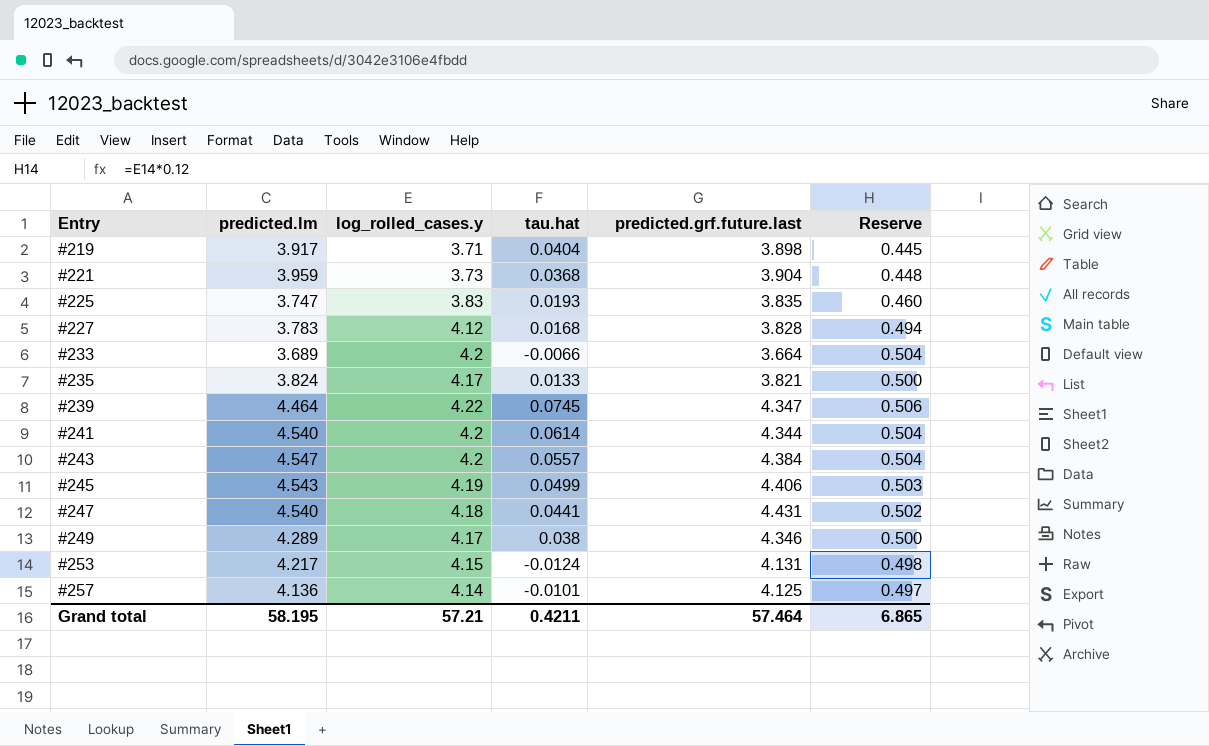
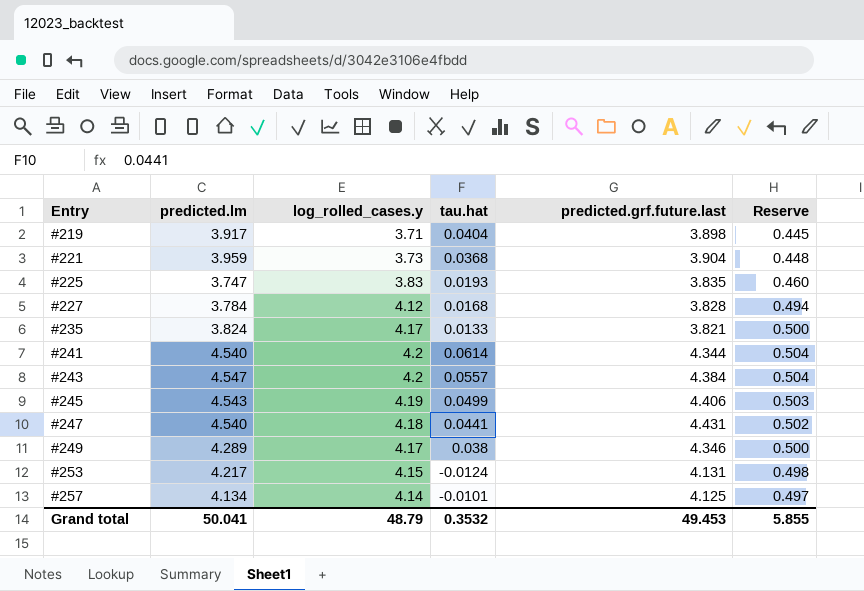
row #233: 3.689 | 4.2 | -0.0066 | 3.664 | 0.504 -> none
row #239: 4.464 | 4.22 | 0.0745 | 4.347 | 0.506 -> none
#227 | predicted.lm: 3.783 -> 3.784
#257 | predicted.lm: 4.136 -> 4.134
Grand total | predicted.lm: 58.195 -> 50.041
Grand total | log_rolled_cases.y: 57.21 -> 48.79
Grand total | tau.hat: 0.4211 -> 0.3532
Grand total | predicted.grf.future.last: 57.464 -> 49.453
Grand total | Reserve: 6.865 -> 5.855

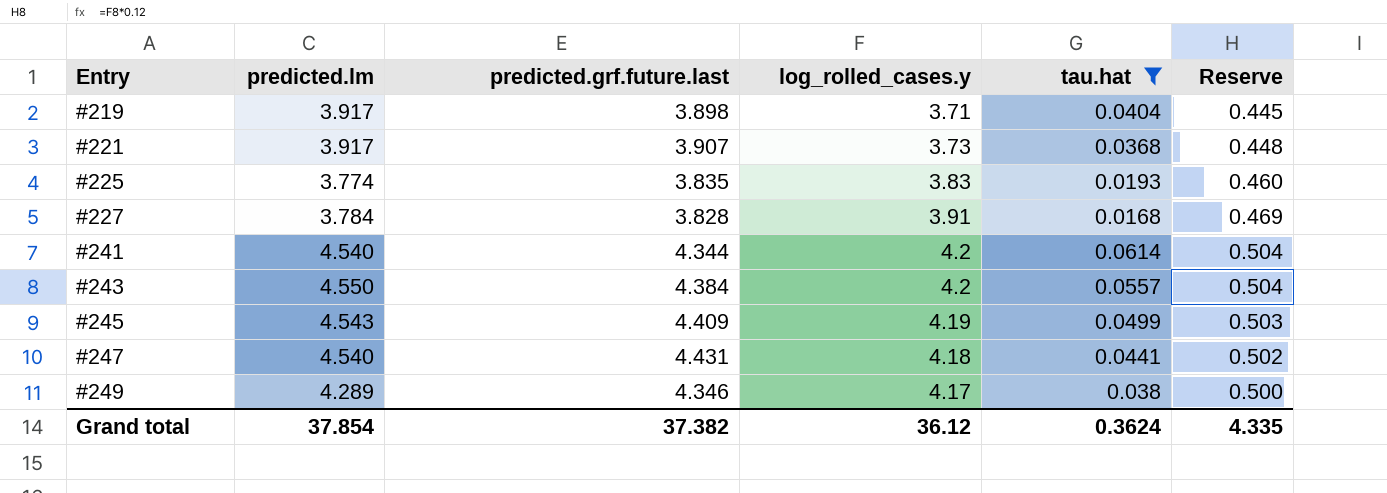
filter: none -> tau.hat >= 0.0168
column predicted.grf.future.last | position: 5 -> 3
#221 | predicted.lm: 3.959 -> 3.917
#221 | predicted.grf.future.last: 3.904 -> 3.907
#225 | predicted.lm: 3.747 -> 3.774
#227 | log_rolled_cases.y: 4.12 -> 3.91
#227 | Reserve: 0.494 -> 0.469
#243 | predicted.lm: 4.547 -> 4.550
#245 | predicted.grf.future.last: 4.406 -> 4.409
Grand total | predicted.lm: 50.041 -> 37.854
Grand total | predicted.grf.future.last: 49.453 -> 37.382
Grand total | log_rolled_cases.y: 48.79 -> 36.12
Grand total | tau.hat: 0.3532 -> 0.3624
Grand total | Reserve: 5.855 -> 4.335

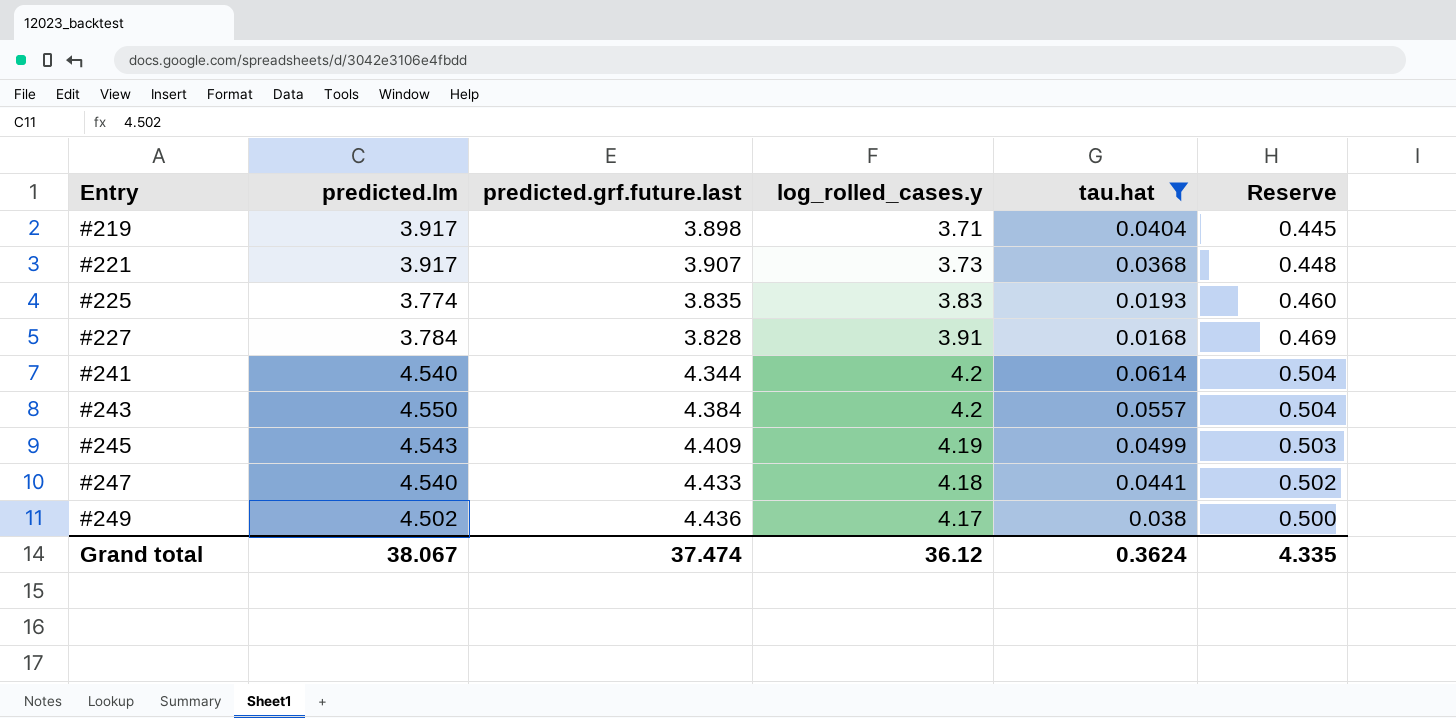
#247 | predicted.grf.future.last: 4.431 -> 4.433
#249 | predicted.lm: 4.289 -> 4.502
#249 | predicted.grf.future.last: 4.346 -> 4.436
Grand total | predicted.lm: 37.854 -> 38.067
Grand total | predicted.grf.future.last: 37.382 -> 37.474

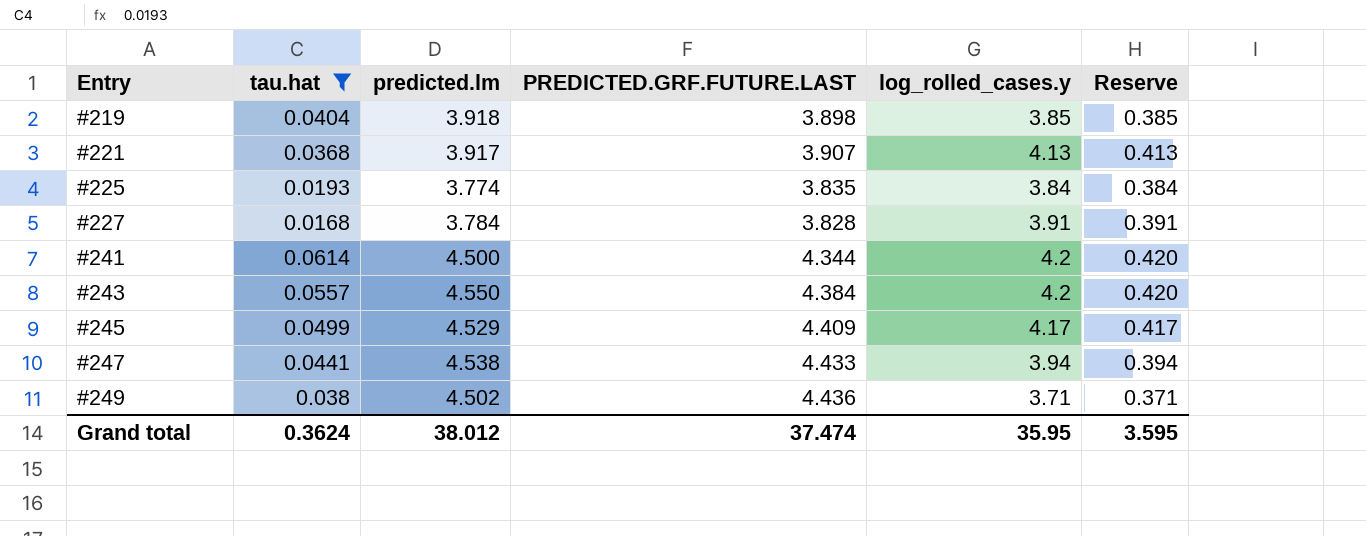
column tau.hat | position: 5 -> 2
column name: predicted.grf.future.last -> PREDICTED.GRF.FUTURE.LAST
column Reserve | formula: [log_rolled_cases.y] * 0.12 -> [log_rolled_cases.y] * 0.1
#219 | predicted.lm: 3.917 -> 3.918
#219 | log_rolled_cases.y: 3.71 -> 3.85
#221 | log_rolled_cases.y: 3.73 -> 4.13
#225 | log_rolled_cases.y: 3.83 -> 3.84
#241 | predicted.lm: 4.540 -> 4.500
#245 | predicted.lm: 4.543 -> 4.529
#245 | log_rolled_cases.y: 4.19 -> 4.17
#247 | predicted.lm: 4.540 -> 4.538
#247 | log_rolled_cases.y: 4.18 -> 3.94
#249 | log_rolled_cases.y: 4.17 -> 3.71
Grand total | predicted.lm: 38.067 -> 38.012
Grand total | log_rolled_cases.y: 36.12 -> 35.95
Grand total | Reserve: 4.335 -> 3.595

